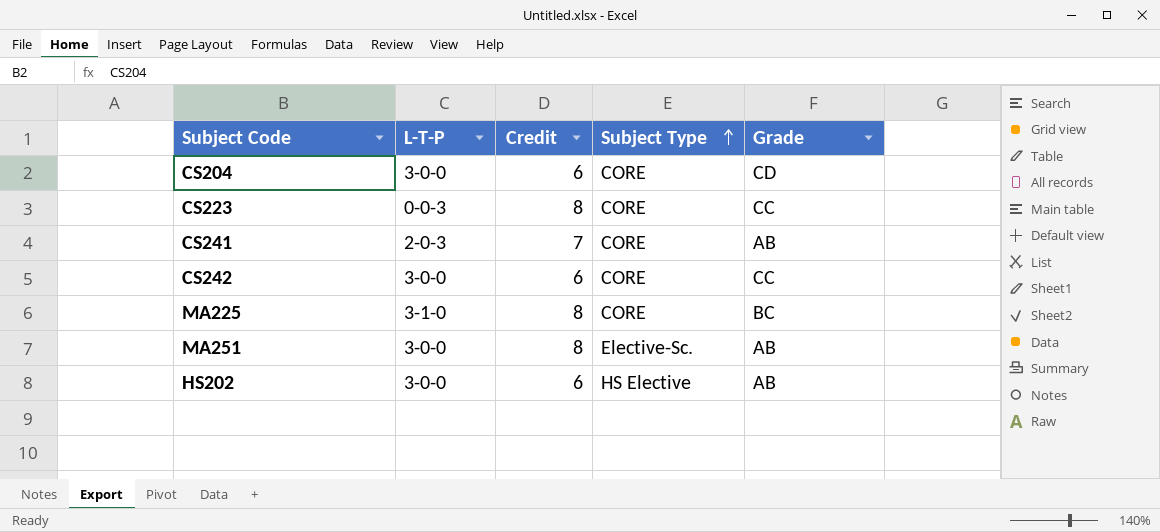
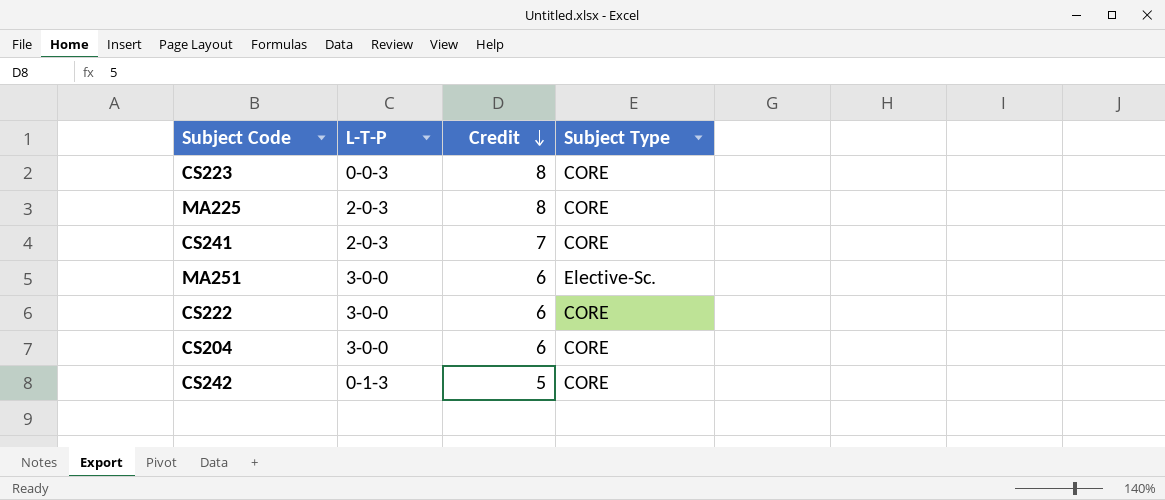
row order: Subject Type ascending -> Credit descending
column Grade | position: 5 -> none
row HS202: 3-0-0 | 6 | HS Elective | AB -> none
MA225 | L-T-P: 3-1-0 -> 2-0-3
MA251 | Credit: 8 -> 6
row CS222: none -> 3-0-0 | 6 | CORE
CS242 | L-T-P: 3-0-0 -> 0-1-3
CS242 | Credit: 6 -> 5

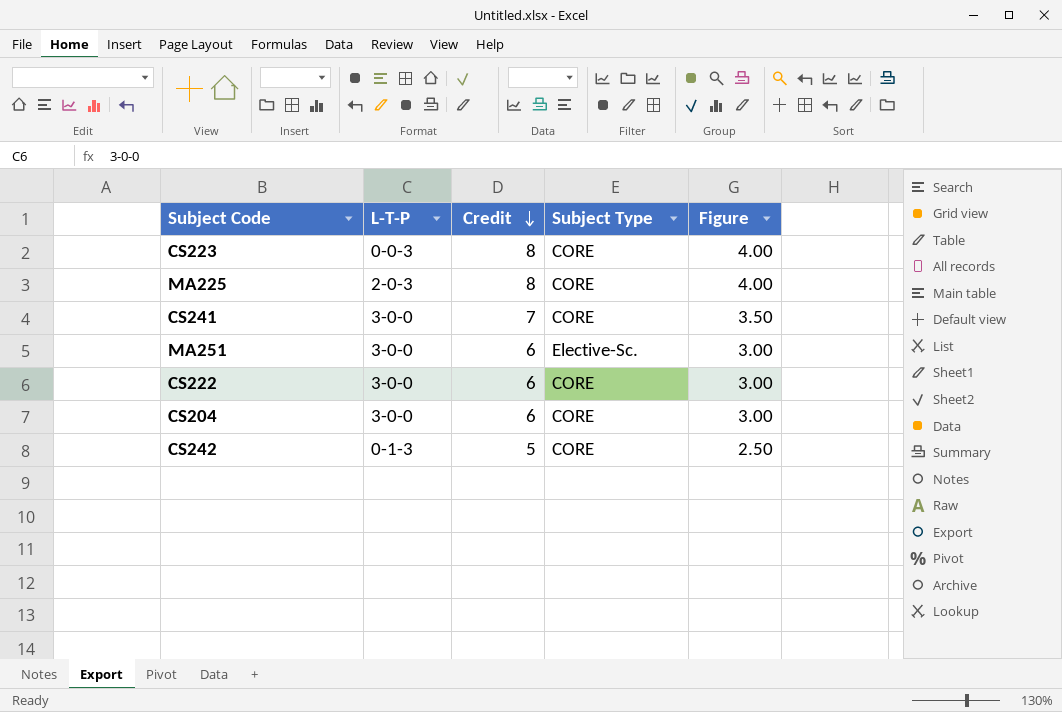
column Figure | formula: none -> [Credit] * 0.5
CS241 | L-T-P: 2-0-3 -> 3-0-0

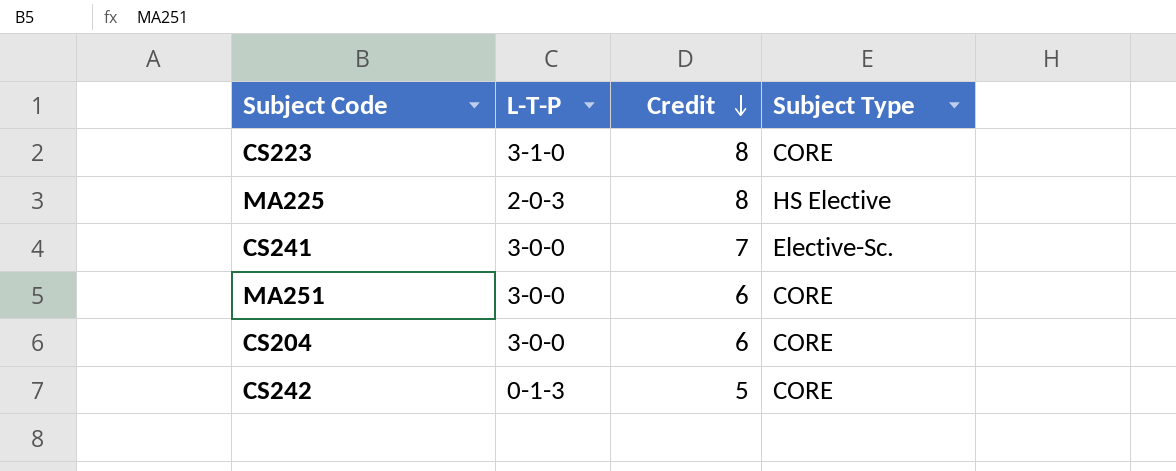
column Figure | formula: [Credit] * 0.5 -> none
row CS222: 3-0-0 | 6 | CORE | 3.00 -> none
CS223 | L-T-P: 0-0-3 -> 3-1-0
MA225 | Subject Type: CORE -> HS Elective
CS241 | Subject Type: CORE -> Elective-Sc.
MA251 | Subject Type: Elective-Sc. -> CORE

